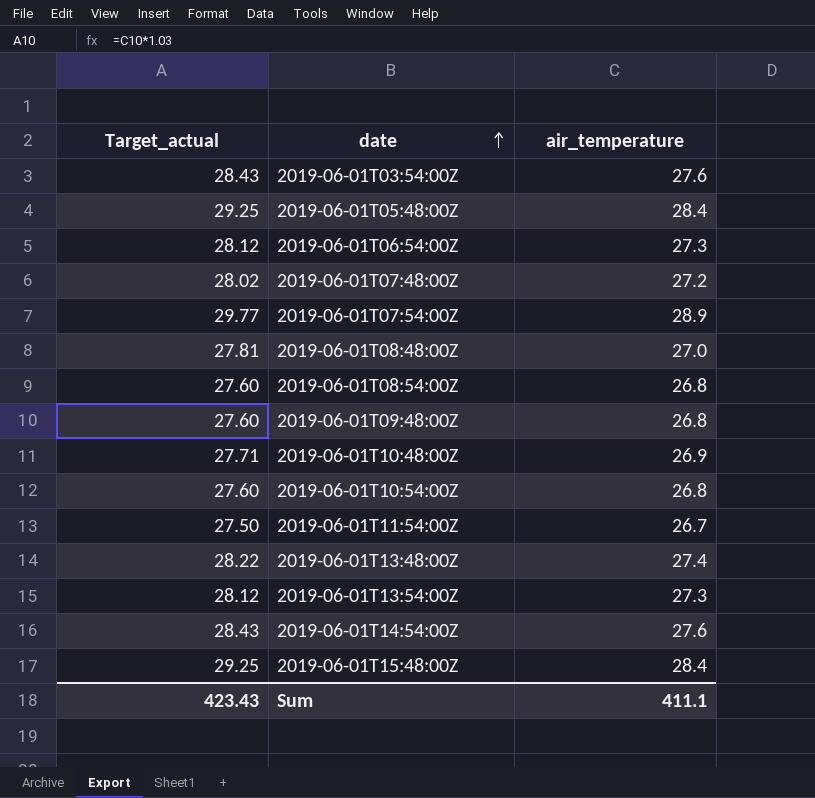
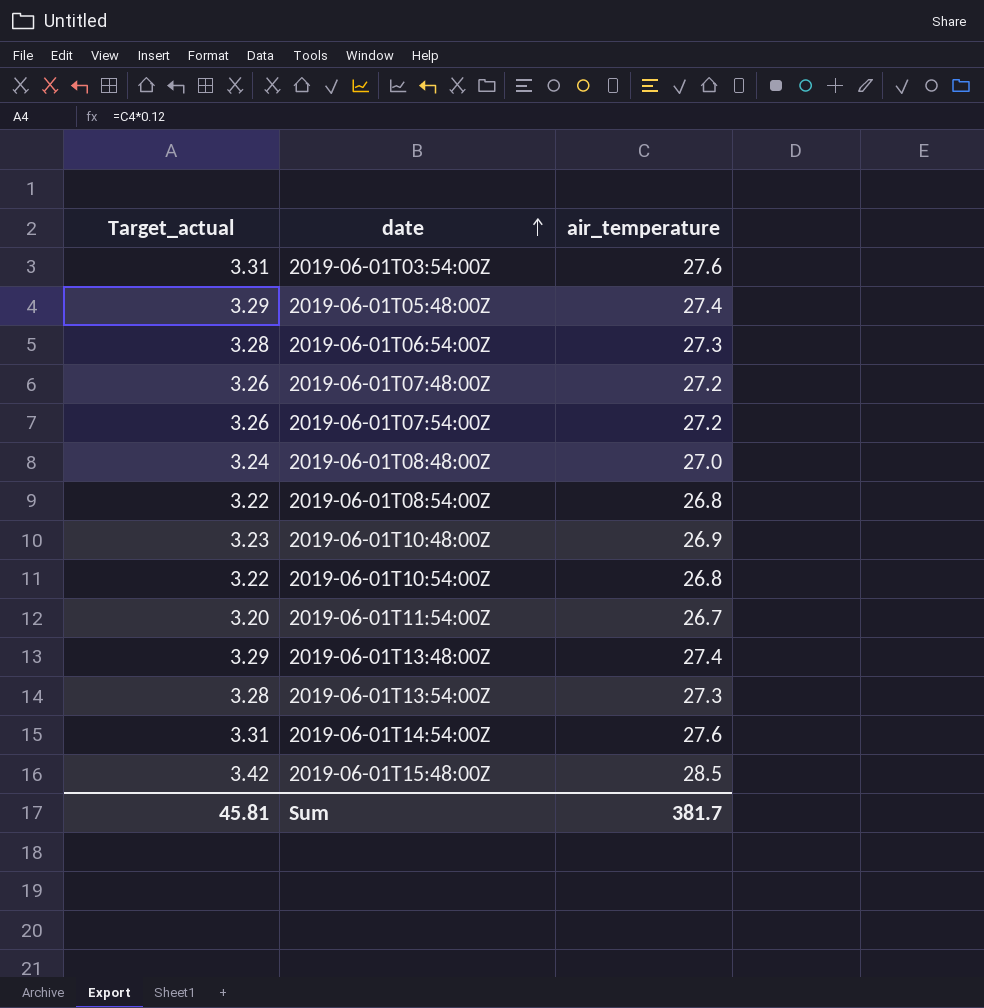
column Target_actual | formula: [air_temperature] * 1.03 -> [air_temperature] * 0.12
row 2019-06-01T09:48:00Z: 27.60 | 26.8 -> none
2019-06-01T05:48:00Z | air_temperature: 28.4 -> 27.4
2019-06-01T07:54:00Z | air_temperature: 28.9 -> 27.2
2019-06-01T15:48:00Z | air_temperature: 28.4 -> 28.5
Sum | Target_actual: 423.43 -> 45.81
Sum | air_temperature: 411.1 -> 381.7

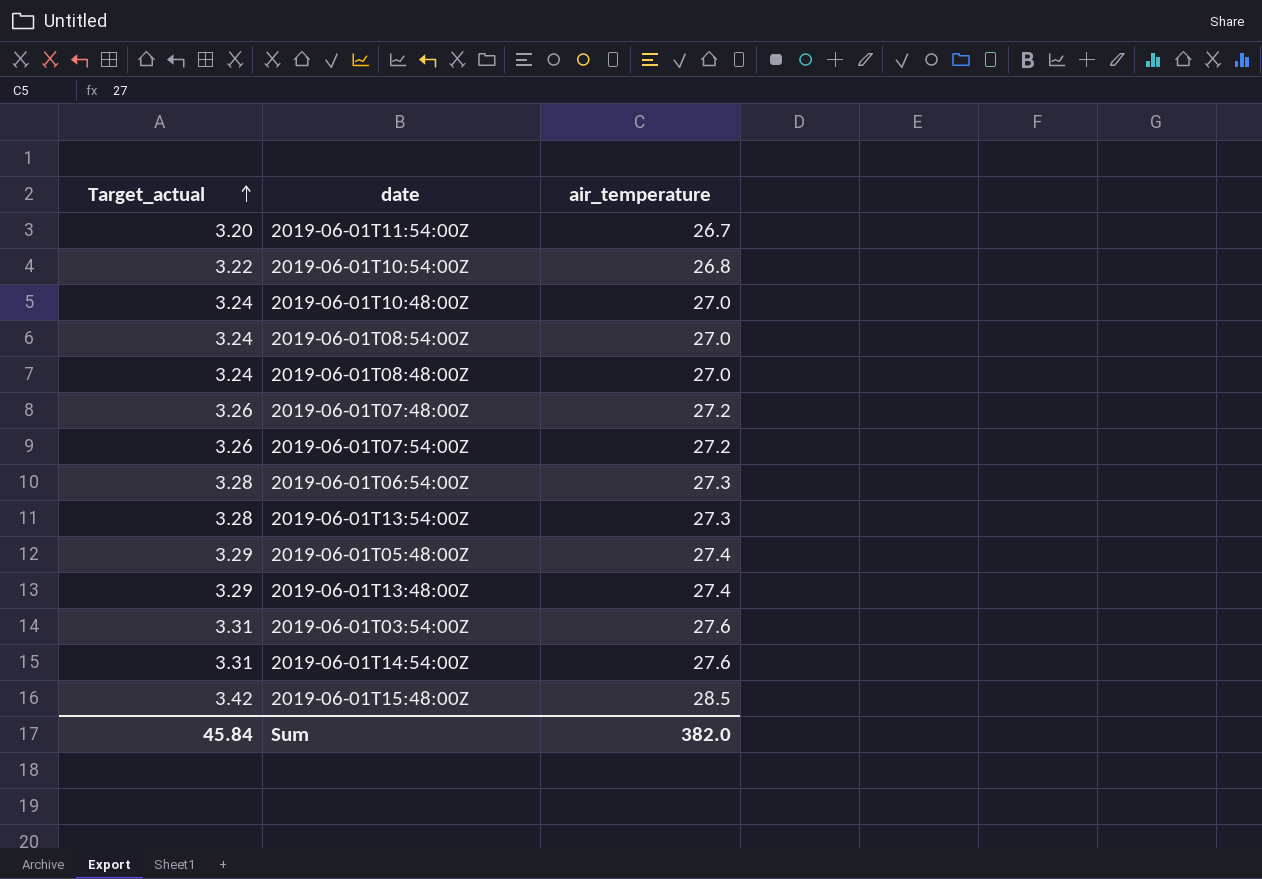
row order: date ascending -> Target_actual ascending
2019-06-01T10:48:00Z | Target_actual: 3.23 -> 3.24
2019-06-01T10:48:00Z | air_temperature: 26.9 -> 27.0
2019-06-01T08:54:00Z | Target_actual: 3.22 -> 3.24
2019-06-01T08:54:00Z | air_temperature: 26.8 -> 27.0
Sum | Target_actual: 45.81 -> 45.84
Sum | air_temperature: 381.7 -> 382.0

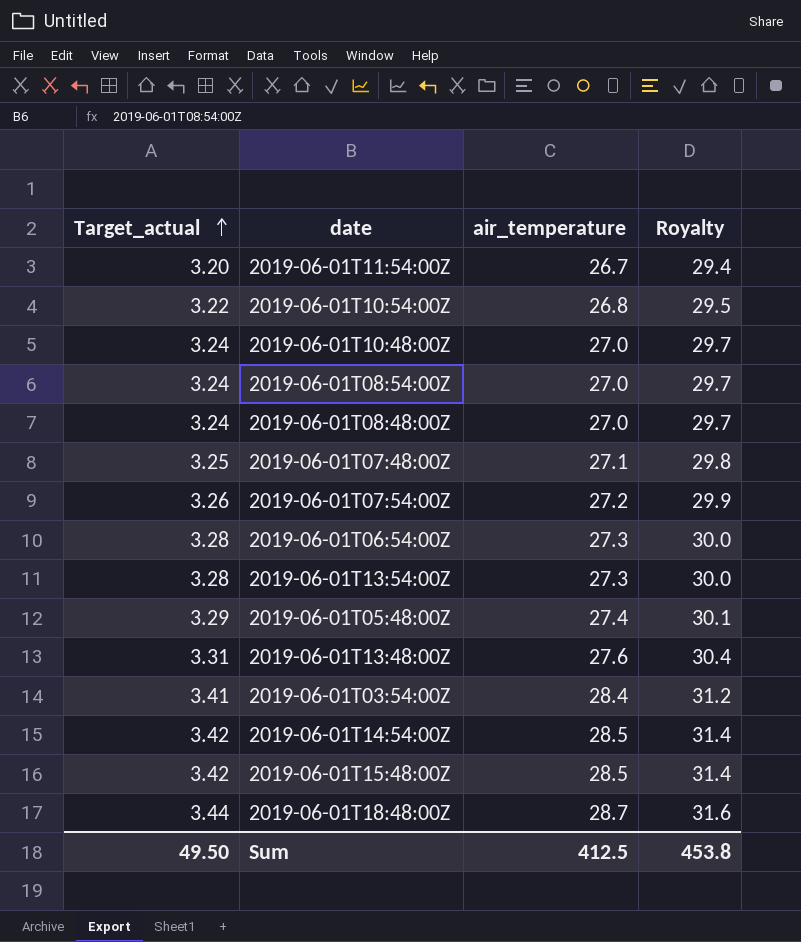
column Royalty | formula: none -> [air_temperature] * 1.1
2019-06-01T07:48:00Z | Target_actual: 3.26 -> 3.25
2019-06-01T07:48:00Z | air_temperature: 27.2 -> 27.1
2019-06-01T13:48:00Z | Target_actual: 3.29 -> 3.31
2019-06-01T13:48:00Z | air_temperature: 27.4 -> 27.6
2019-06-01T03:54:00Z | Target_actual: 3.31 -> 3.41
2019-06-01T03:54:00Z | air_temperature: 27.6 -> 28.4
2019-06-01T14:54:00Z | Target_actual: 3.31 -> 3.42
2019-06-01T14:54:00Z | air_temperature: 27.6 -> 28.5
row 2019-06-01T18:48:00Z: none -> 3.44 | 28.7 | 31.6
Sum | Target_actual: 45.84 -> 49.50
Sum | air_temperature: 382.0 -> 412.5

